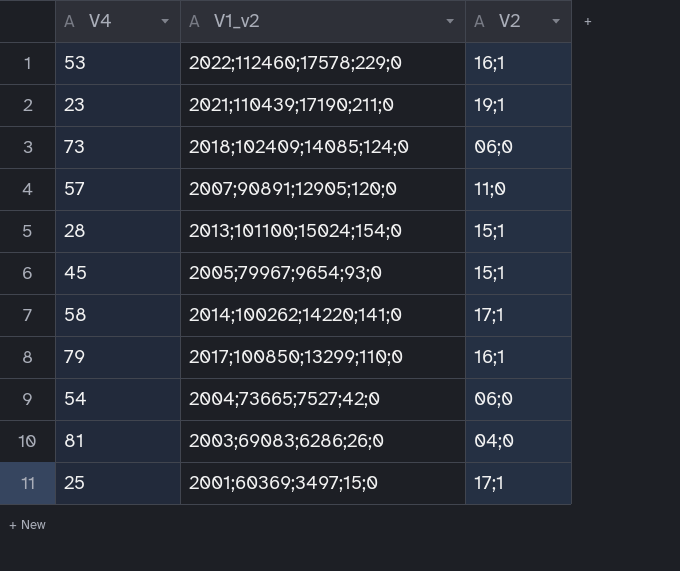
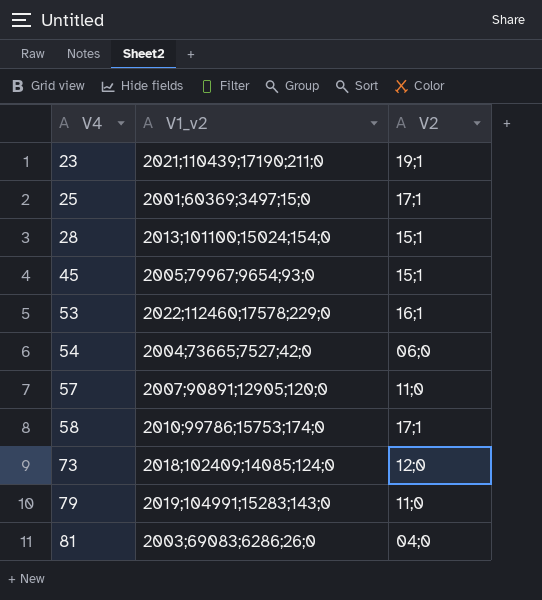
row order: none -> V4 ascending
58 | V1_v2: 2014;100262;14220;141;0 -> 2010;99786;15753;174;0
73 | V2: 06;0 -> 12;0
79 | V1_v2: 2017;100850;13299;110;0 -> 2019;104991;15283;143;0
79 | V2: 16;1 -> 11;0

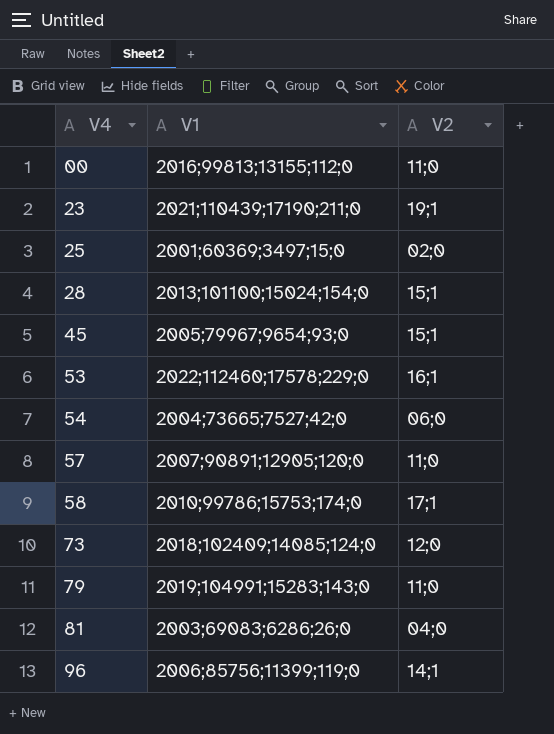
column name: V1_v2 -> V1
row 00: none -> 2016;99813;13155;112;0 | 11;0
25 | V2: 17;1 -> 02;0
row 96: none -> 2006;85756;11399;119;0 | 14;1

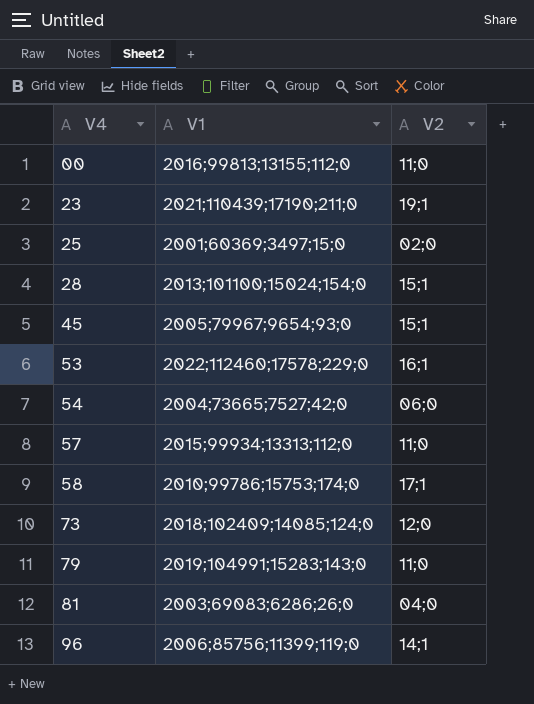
57 | V1: 2007;90891;12905;120;0 -> 2015;99934;13313;112;0

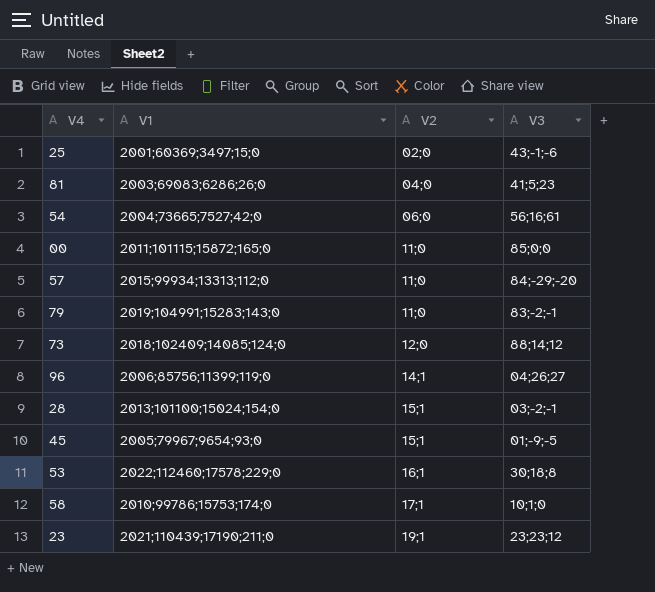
row order: V4 ascending -> V2 ascending
column V3 | position: none -> 4
00 | V1: 2016;99813;13155;112;0 -> 2011;101115;15872;165;0

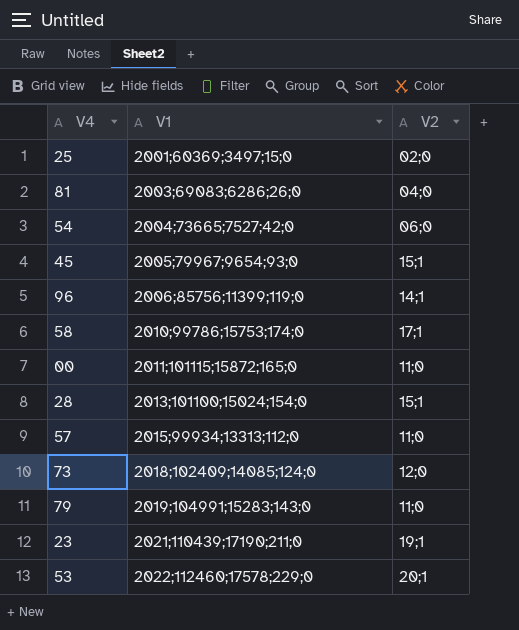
row order: V2 ascending -> V1 ascending
column V3 | position: 4 -> none
53 | V2: 16;1 -> 20;1

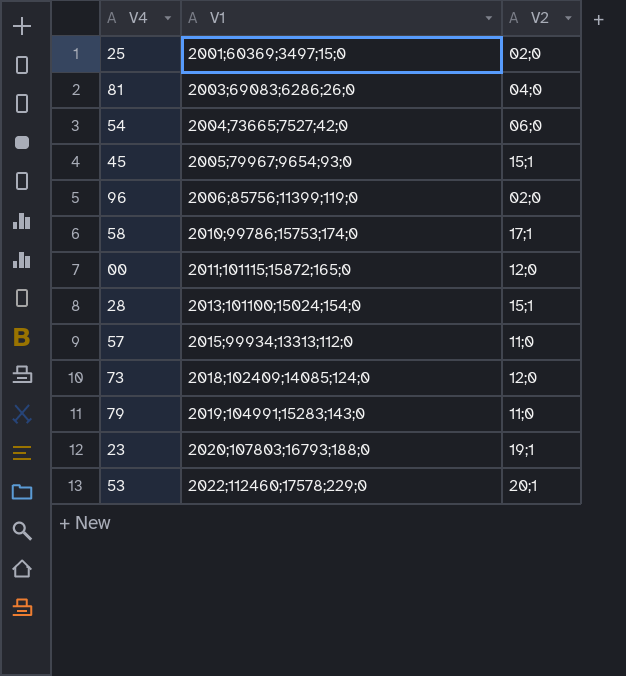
96 | V2: 14;1 -> 02;0
00 | V2: 11;0 -> 12;0
23 | V1: 2021;110439;17190;211;0 -> 2020;107803;16793;188;0

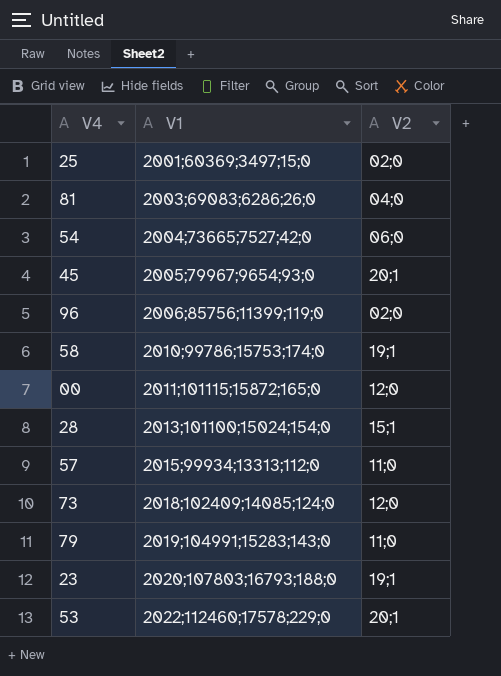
45 | V2: 15;1 -> 20;1
58 | V2: 17;1 -> 19;1

